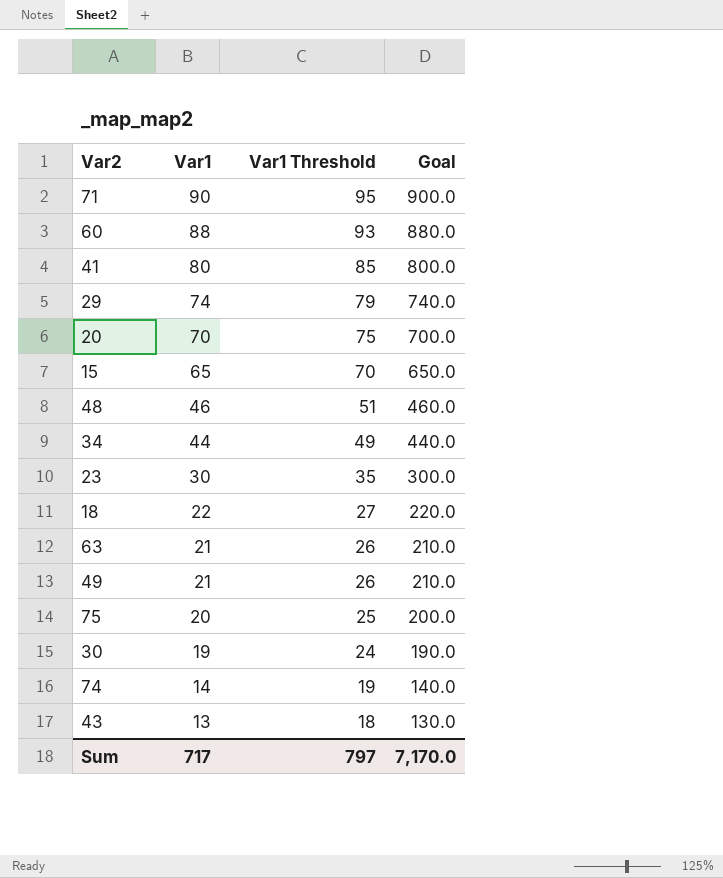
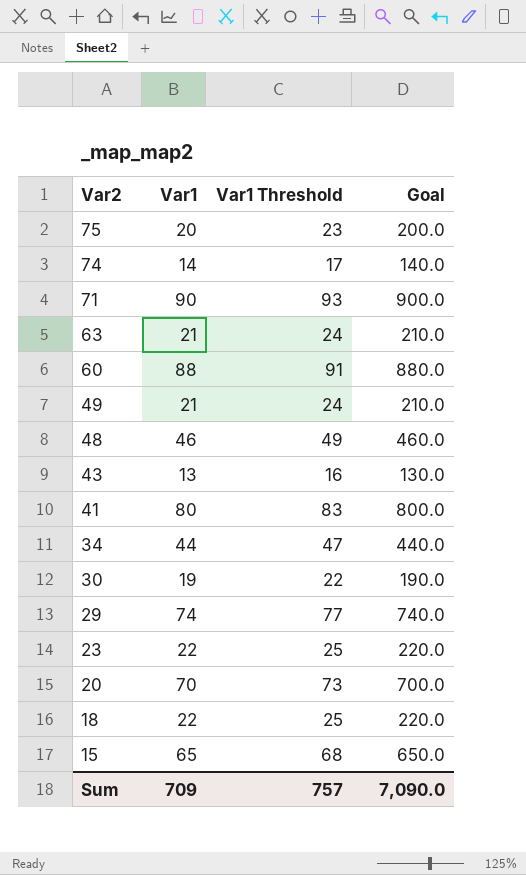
row order: Var1 descending -> Var2 descending
column Var1 Threshold | formula: [Var1] + 5 -> [Var1] + 3
23 | Var1: 30 -> 22
23 | Goal: 300.0 -> 220.0
Sum | Var1: 717 -> 709
Sum | Var1 Threshold: 797 -> 757
Sum | Goal: 7,170.0 -> 7,090.0

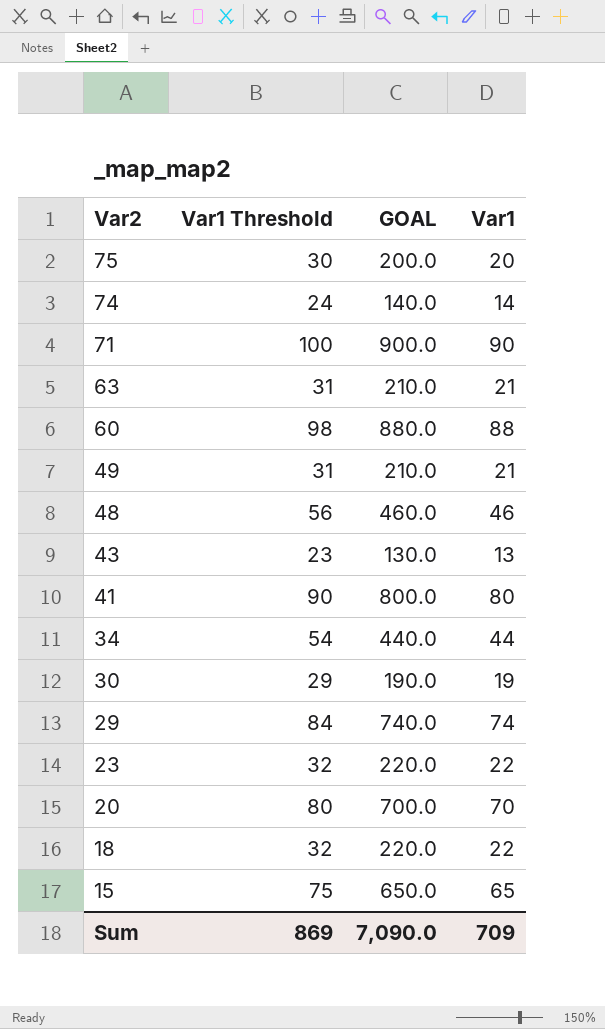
column Var1 Threshold | formula: [Var1] + 3 -> [Var1] + 10
column name: Goal -> GOAL
column Var1 | position: 2 -> 4
Sum | Var1 Threshold: 757 -> 869

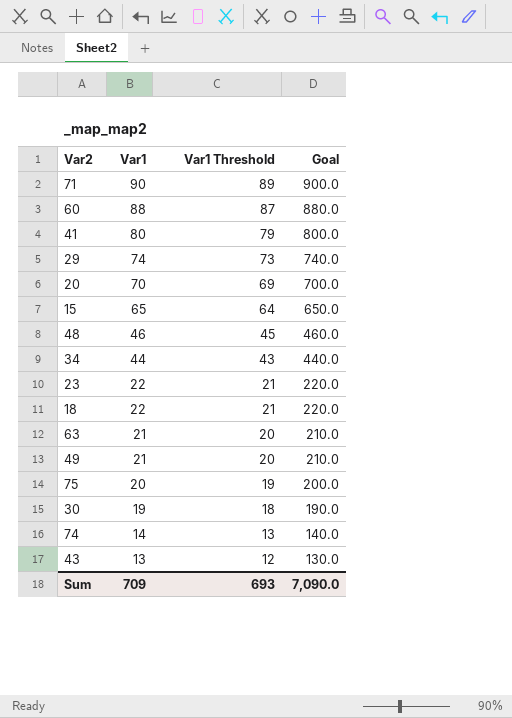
row order: Var2 descending -> Var1 descending
column Var1 | position: 4 -> 2
column Var1 Threshold | formula: [Var1] + 10 -> [Var1] - 1
column name: GOAL -> Goal
Sum | Var1 Threshold: 869 -> 693

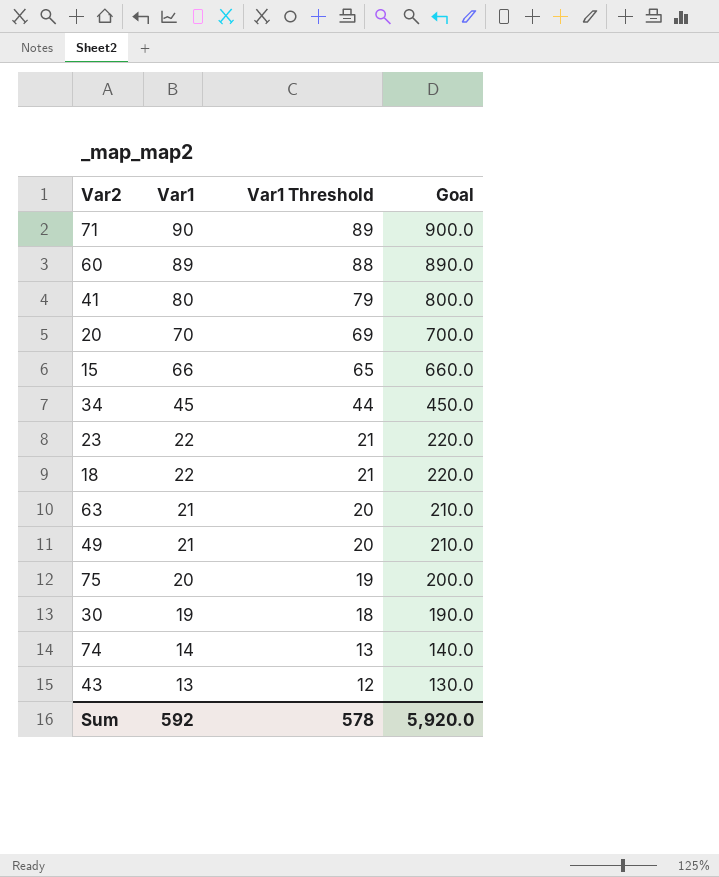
row 29: 74 | 73 | 740.0 -> none
row 48: 46 | 45 | 460.0 -> none
60 | Var1: 88 -> 89
60 | Var1 Threshold: 87 -> 88
60 | Goal: 880.0 -> 890.0
15 | Var1: 65 -> 66
15 | Var1 Threshold: 64 -> 65
15 | Goal: 650.0 -> 660.0
34 | Var1: 44 -> 45
34 | Var1 Threshold: 43 -> 44
34 | Goal: 440.0 -> 450.0
Sum | Var1: 709 -> 592
Sum | Var1 Threshold: 693 -> 578
Sum | Goal: 7,090.0 -> 5,920.0

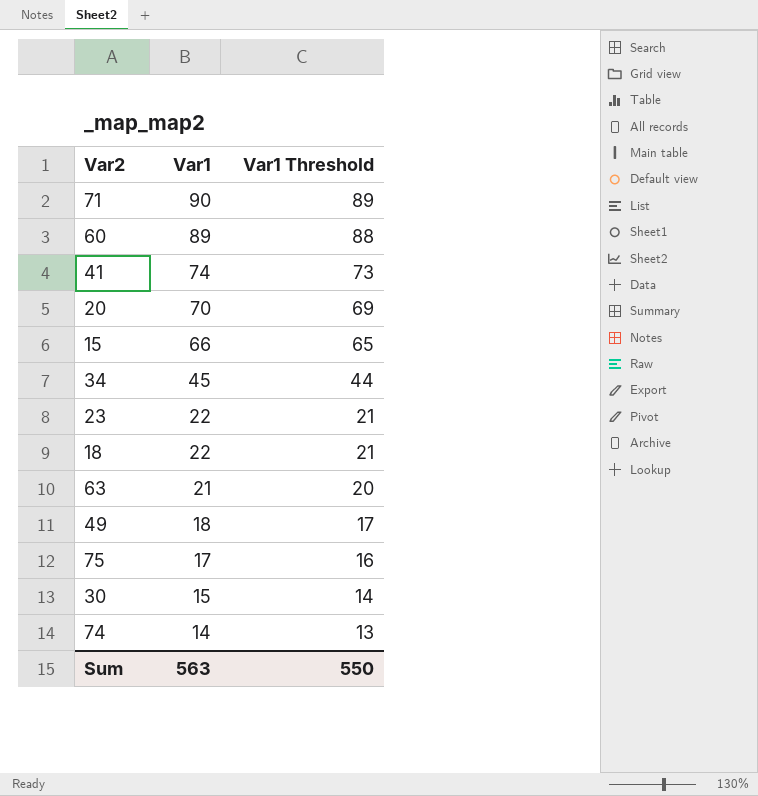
column Goal | formula: [Var1] * 10 -> none
row 43: 13 | 12 | 130.0 -> none
41 | Var1: 80 -> 74
41 | Var1 Threshold: 79 -> 73
49 | Var1: 21 -> 18
49 | Var1 Threshold: 20 -> 17
75 | Var1: 20 -> 17
75 | Var1 Threshold: 19 -> 16
30 | Var1: 19 -> 15
30 | Var1 Threshold: 18 -> 14
Sum | Var1: 592 -> 563
Sum | Var1 Threshold: 578 -> 550

